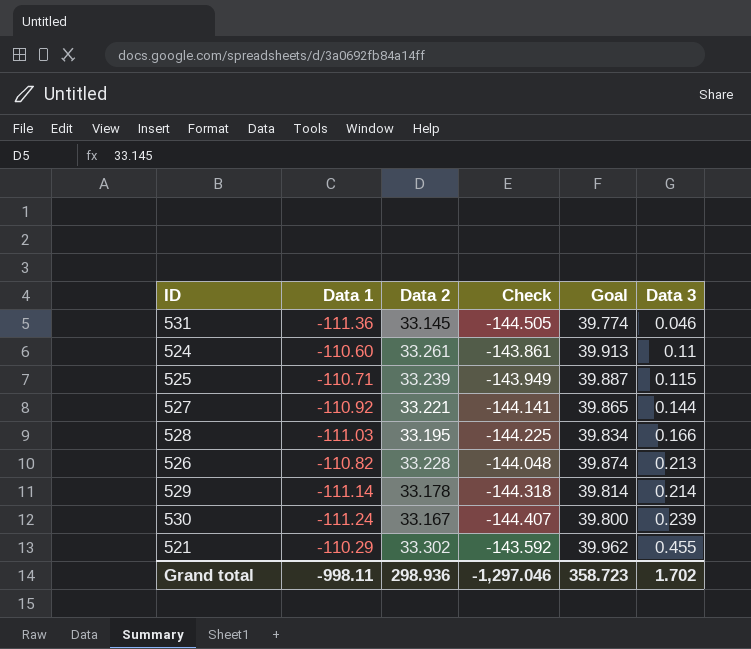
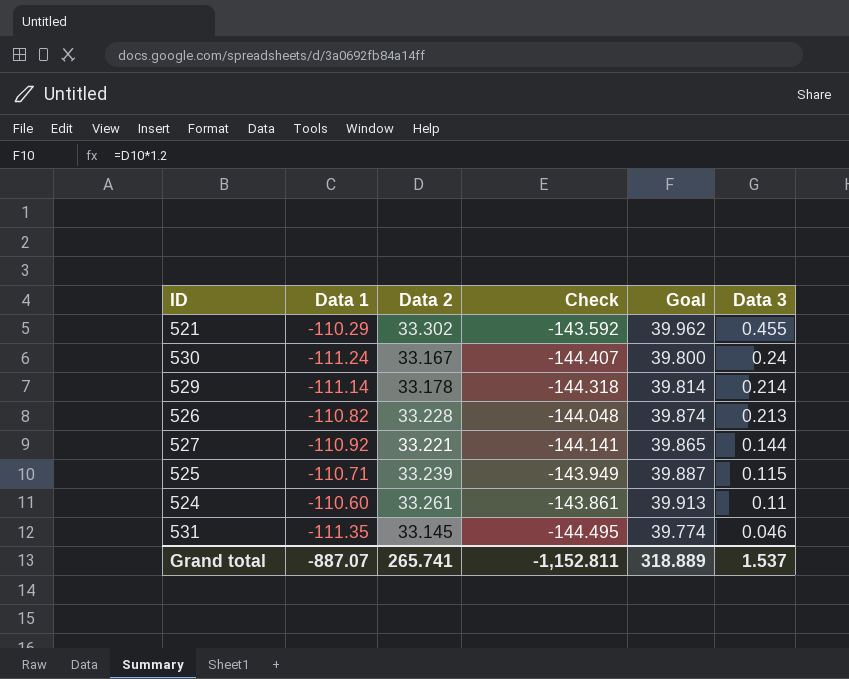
row order: Data 3 ascending -> Data 3 descending
row 528: -111.03 | 33.195 | -144.225 | 39.834 | 0.166 -> none
530 | Data 3: 0.239 -> 0.24
531 | Data 1: -111.36 -> -111.35
531 | Check: -144.505 -> -144.495
Grand total | Data 1: -998.11 -> -887.07
Grand total | Data 2: 298.936 -> 265.741
Grand total | Check: -1,297.046 -> -1,152.811
Grand total | Goal: 358.723 -> 318.889
Grand total | Data 3: 1.702 -> 1.537

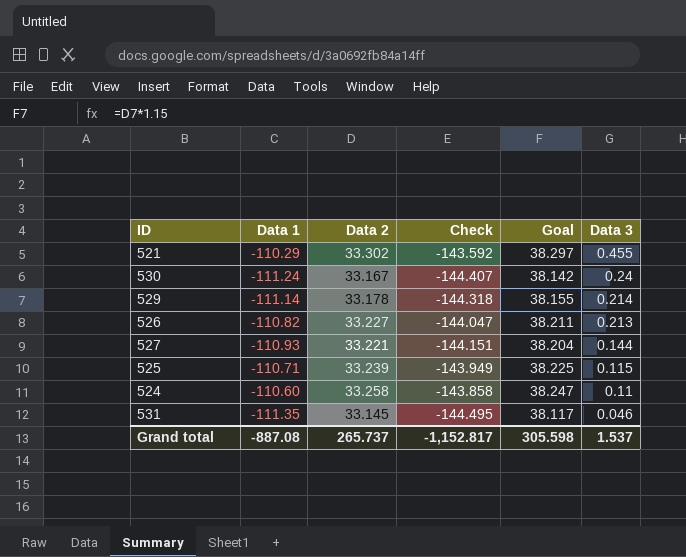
column Goal | formula: [Data 2] * 1.2 -> [Data 2] * 1.15
526 | Data 2: 33.228 -> 33.227
526 | Check: -144.048 -> -144.047
527 | Data 1: -110.92 -> -110.93
527 | Check: -144.141 -> -144.151
524 | Data 2: 33.261 -> 33.258
524 | Check: -143.861 -> -143.858
Grand total | Data 1: -887.07 -> -887.08
Grand total | Data 2: 265.741 -> 265.737
Grand total | Check: -1,152.811 -> -1,152.817
Grand total | Goal: 318.889 -> 305.598

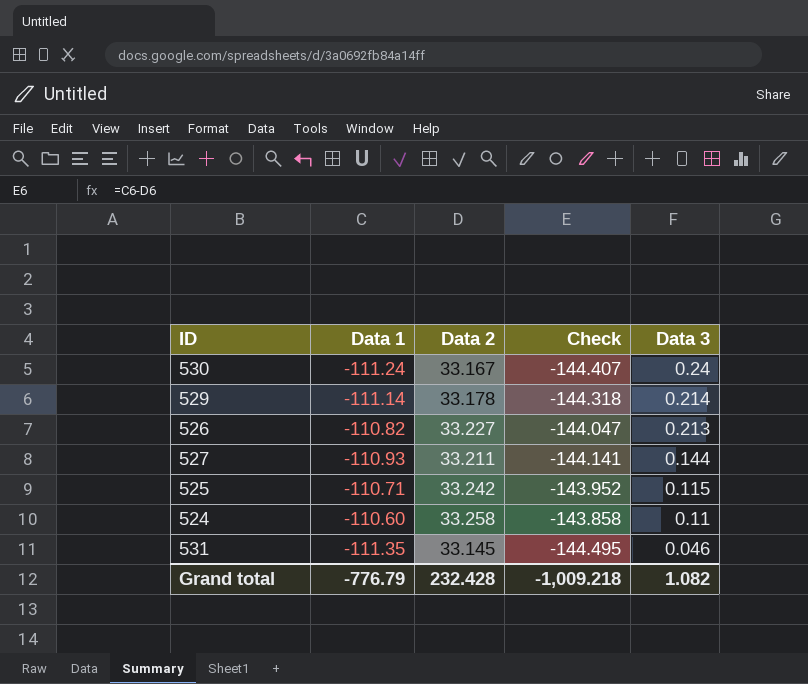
column Goal | formula: [Data 2] * 1.15 -> none
row 521: -110.29 | 33.302 | -143.592 | 38.297 | 0.455 -> none
527 | Data 2: 33.221 -> 33.211
527 | Check: -144.151 -> -144.141
525 | Data 2: 33.239 -> 33.242
525 | Check: -143.949 -> -143.952
Grand total | Data 1: -887.08 -> -776.79
Grand total | Data 2: 265.737 -> 232.428
Grand total | Check: -1,152.817 -> -1,009.218
Grand total | Data 3: 1.537 -> 1.082

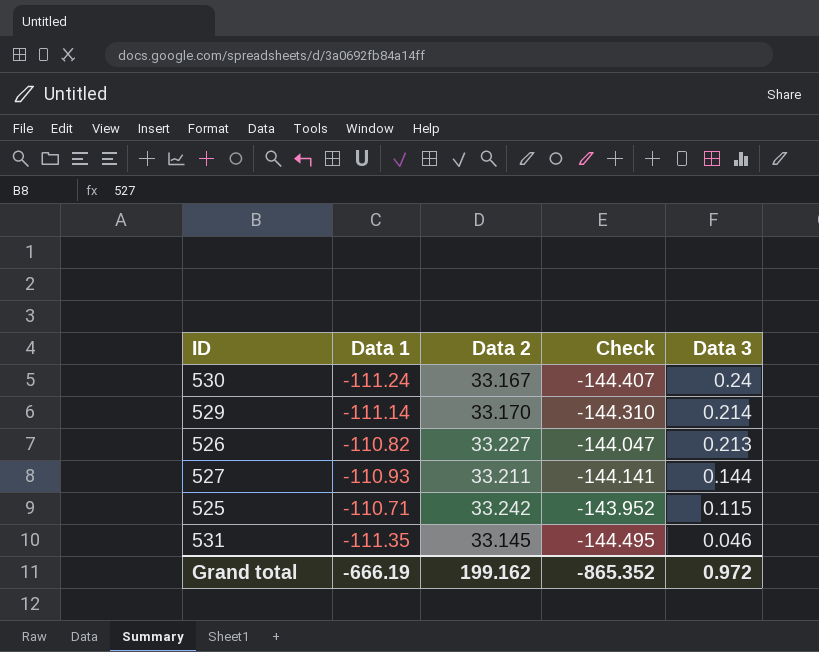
row 524: -110.60 | 33.258 | -143.858 | 0.11 -> none
529 | Data 2: 33.178 -> 33.170
529 | Check: -144.318 -> -144.310
Grand total | Data 1: -776.79 -> -666.19
Grand total | Data 2: 232.428 -> 199.162
Grand total | Check: -1,009.218 -> -865.352
Grand total | Data 3: 1.082 -> 0.972

